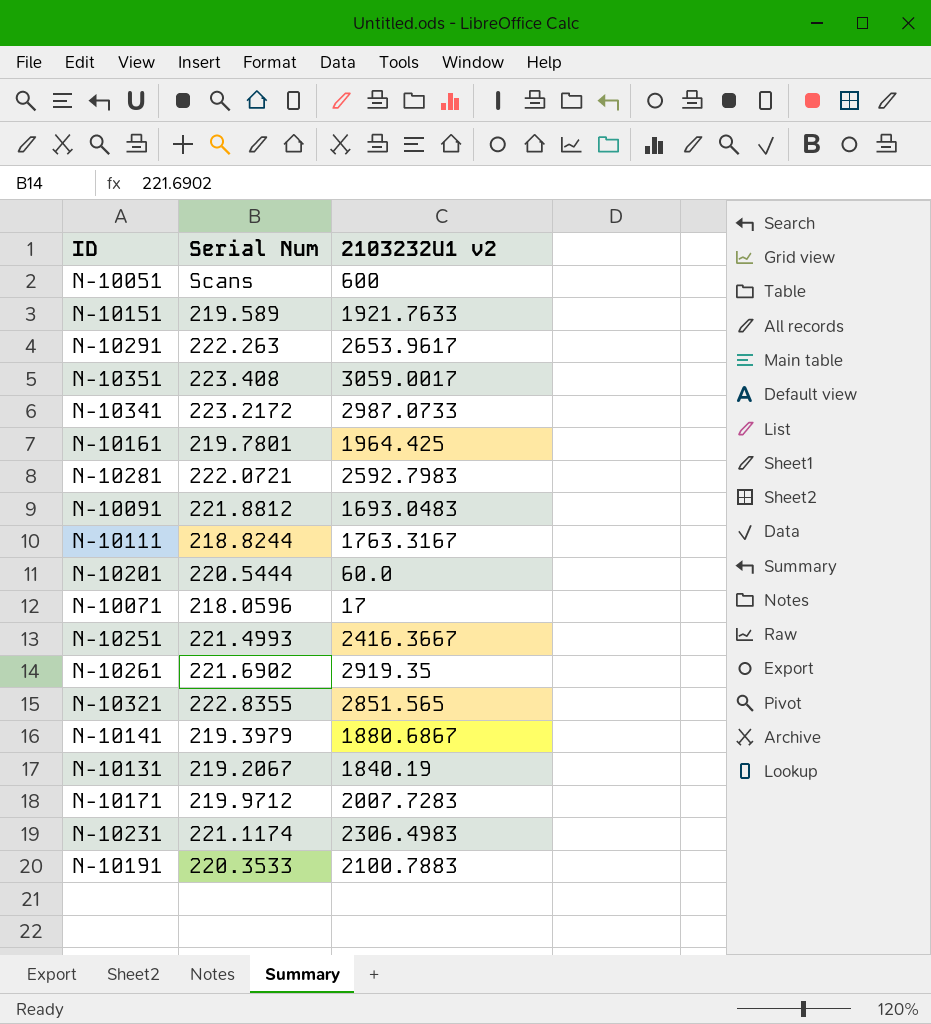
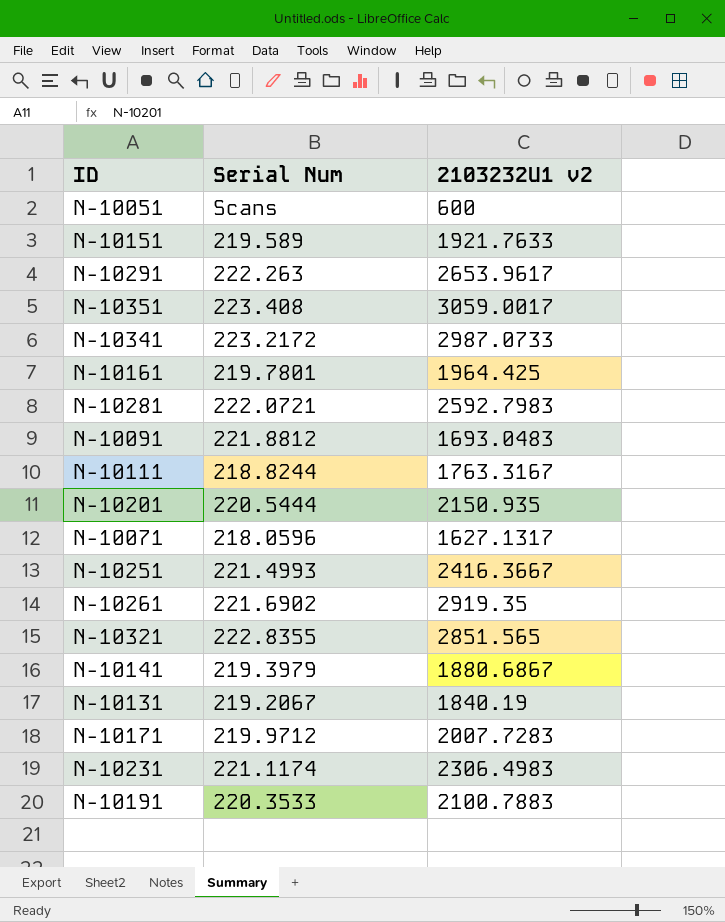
N-10201 | 2103232U1 v2: 60.0 -> 2150.935
N-10071 | 2103232U1 v2: 17 -> 1627.1317

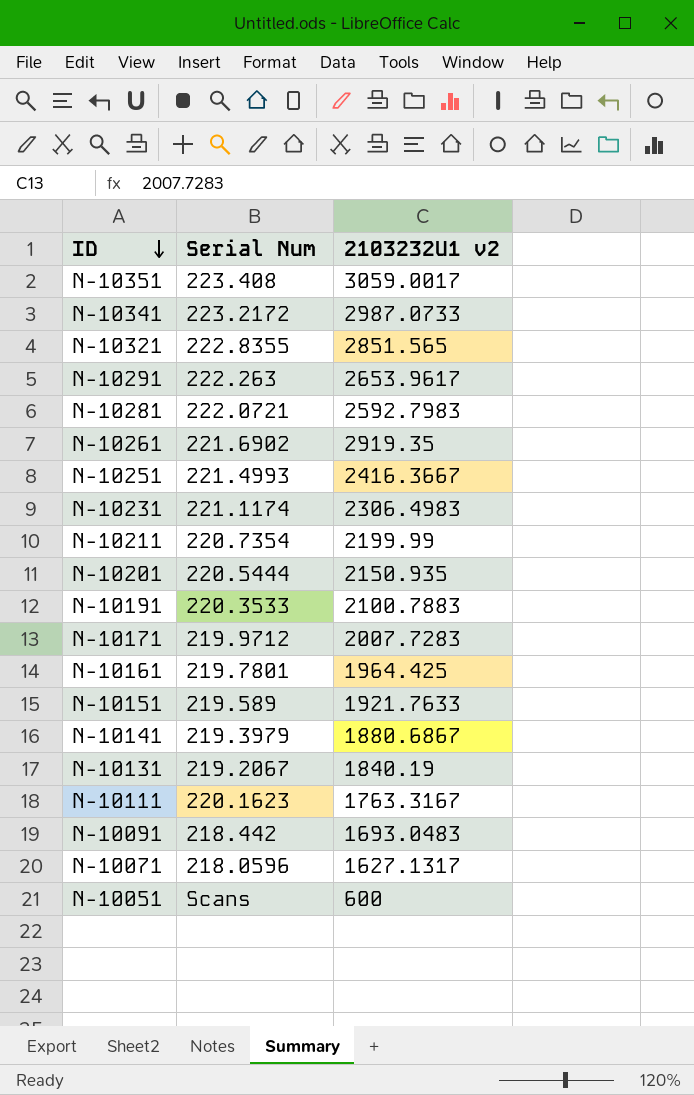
row order: none -> ID descending
row N-10211: none -> 220.7354 | 2199.99
N-10111 | Serial Num: 218.8244 -> 220.1623
N-10091 | Serial Num: 221.8812 -> 218.442

